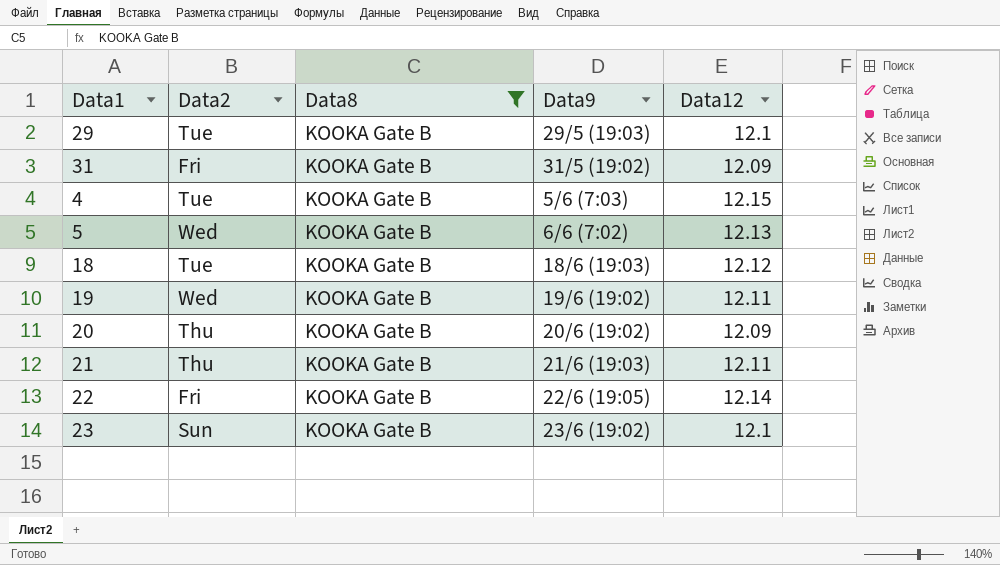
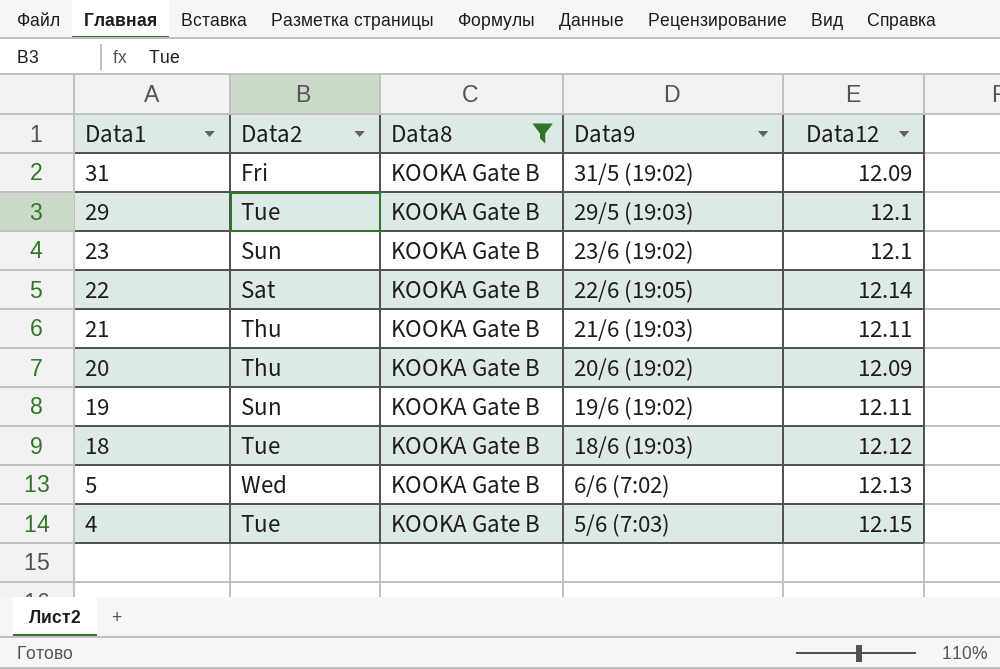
row order: none -> Data1 descending
22 | Data2: Fri -> Sat
19 | Data2: Wed -> Sun

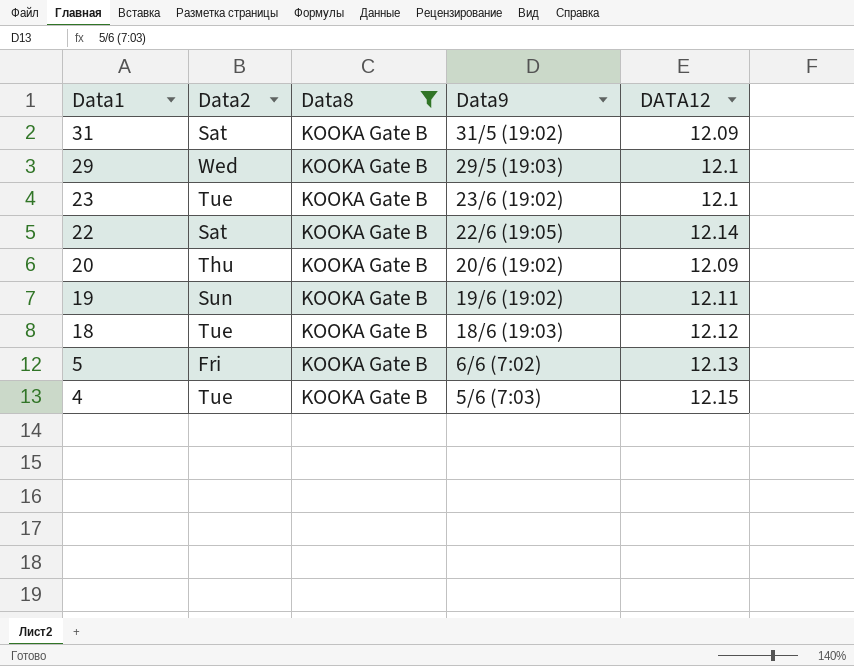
column name: Data12 -> DATA12
row 21: Thu | KOOKA Gate B | 21/6 (19:03) | 12.11 -> none
31 | Data2: Fri -> Sat
29 | Data2: Tue -> Wed
23 | Data2: Sun -> Tue
5 | Data2: Wed -> Fri

